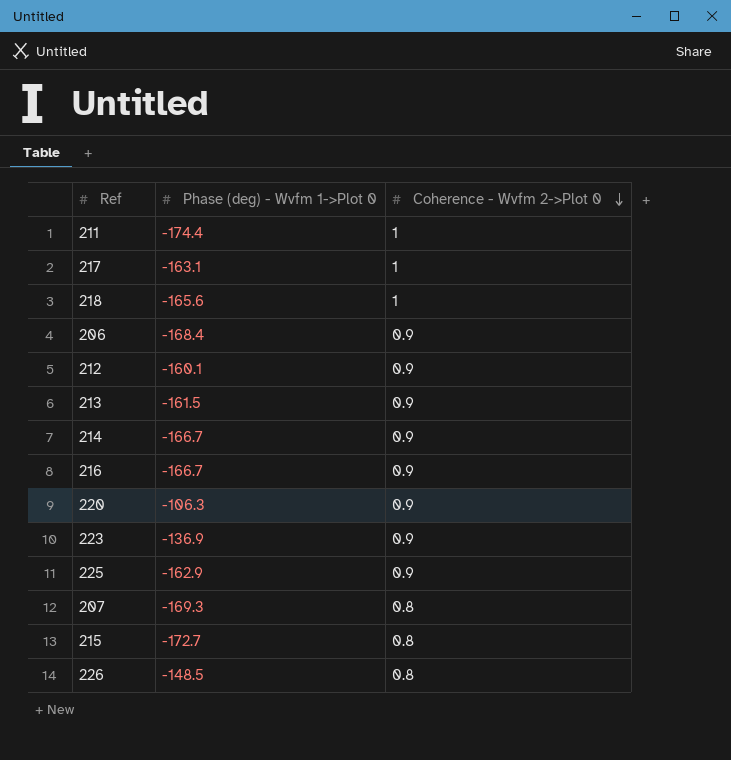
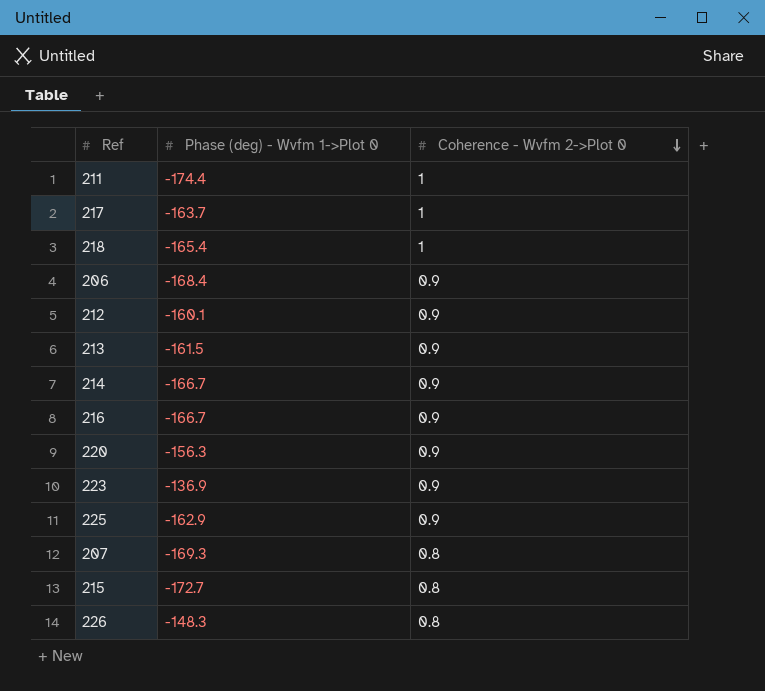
217 | Phase (deg) - Wvfm 1->Plot 0: -163.1 -> -163.7
218 | Phase (deg) - Wvfm 1->Plot 0: -165.6 -> -165.4
220 | Phase (deg) - Wvfm 1->Plot 0: -106.3 -> -156.3
226 | Phase (deg) - Wvfm 1->Plot 0: -148.5 -> -148.3

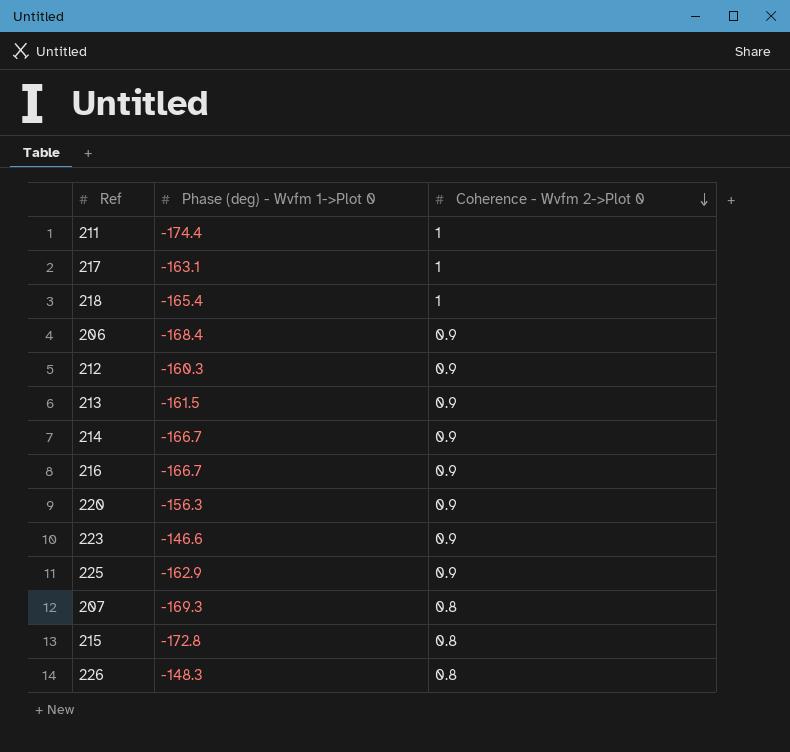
217 | Phase (deg) - Wvfm 1->Plot 0: -163.7 -> -163.1
212 | Phase (deg) - Wvfm 1->Plot 0: -160.1 -> -160.3
223 | Phase (deg) - Wvfm 1->Plot 0: -136.9 -> -146.6
215 | Phase (deg) - Wvfm 1->Plot 0: -172.7 -> -172.8

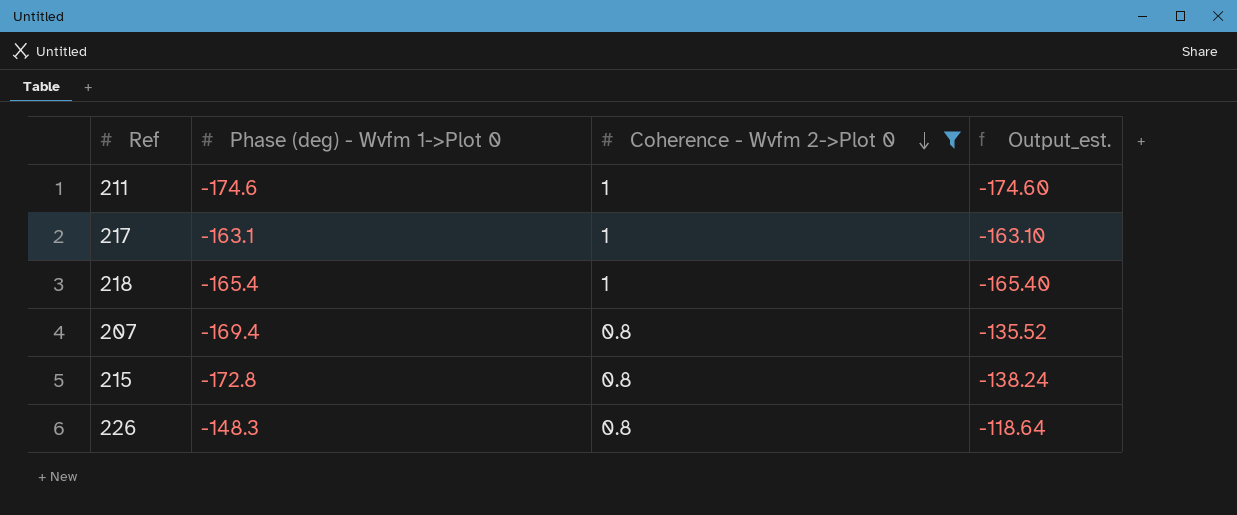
filter: none -> Coherence - Wvfm 2->Plot 0 != 0.9
column Output_est. | formula: none -> [Phase (deg) - Wvfm 1->Plot 0] * [Coherence - Wvfm 2->Plot 0]
211 | Phase (deg) - Wvfm 1->Plot 0: -174.4 -> -174.6
207 | Phase (deg) - Wvfm 1->Plot 0: -169.3 -> -169.4

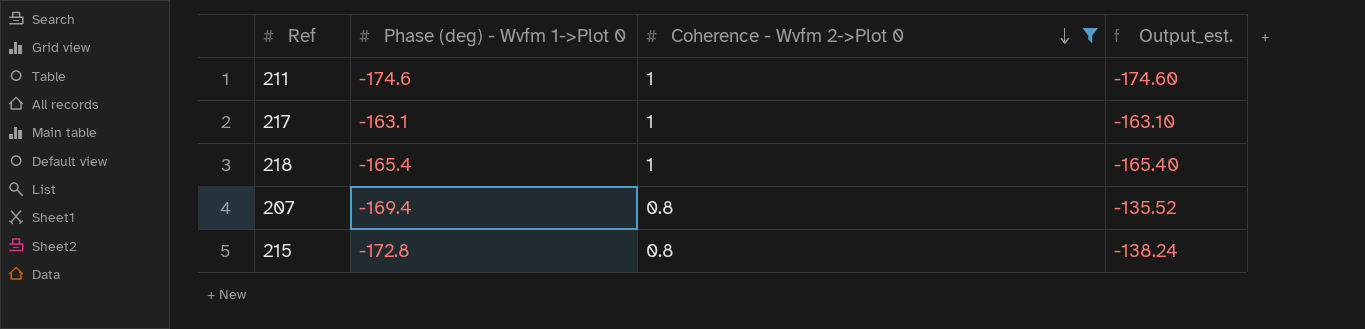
row 226: -148.3 | 0.8 | -118.64 -> none

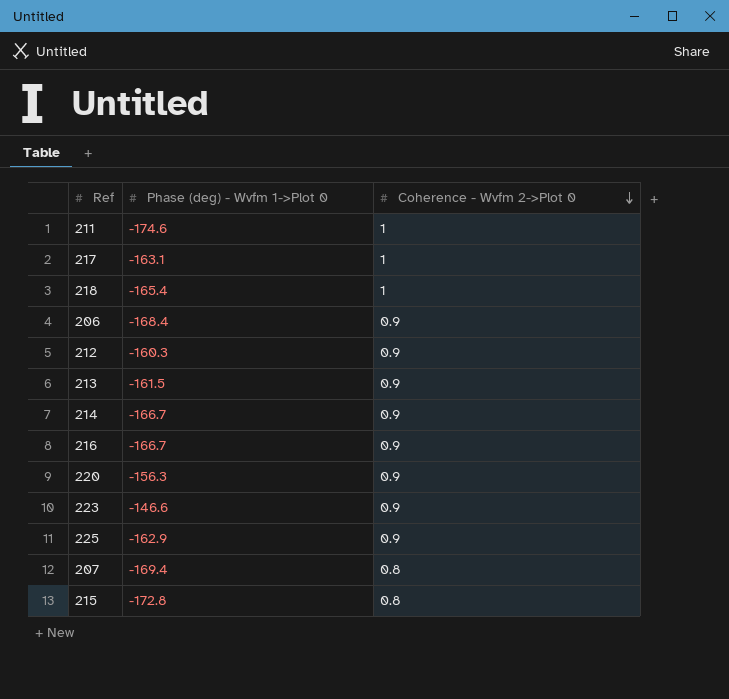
filter: Coherence - Wvfm 2->Plot 0 != 0.9 -> none
column Output_est. | formula: [Phase (deg) - Wvfm 1->Plot 0] * [Coherence - Wvfm 2->Plot 0] -> none

